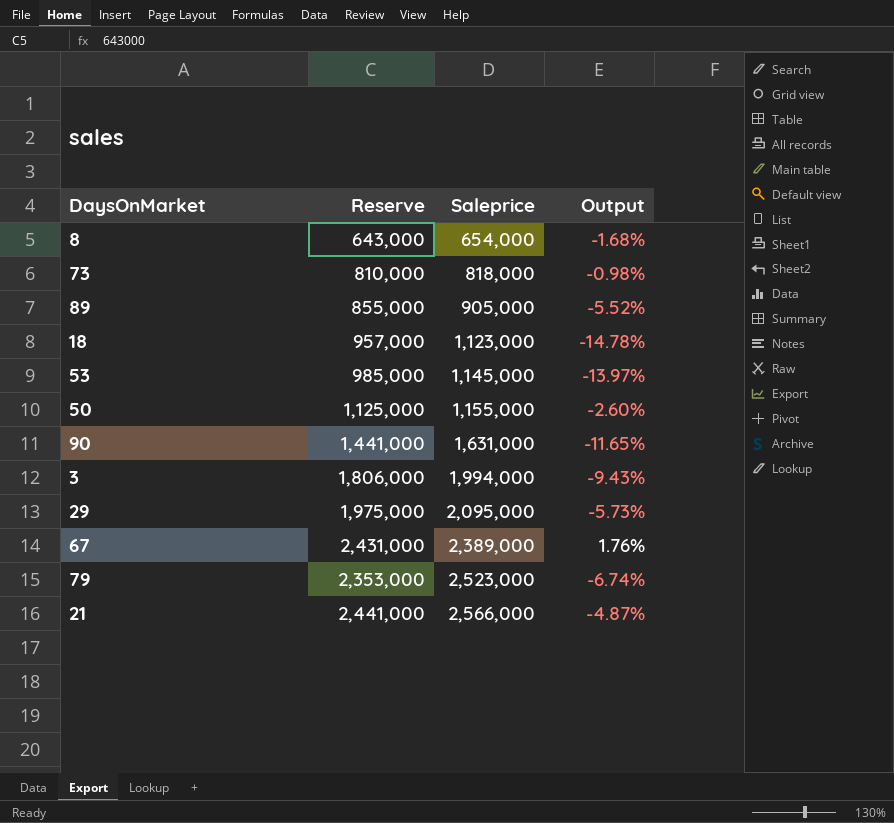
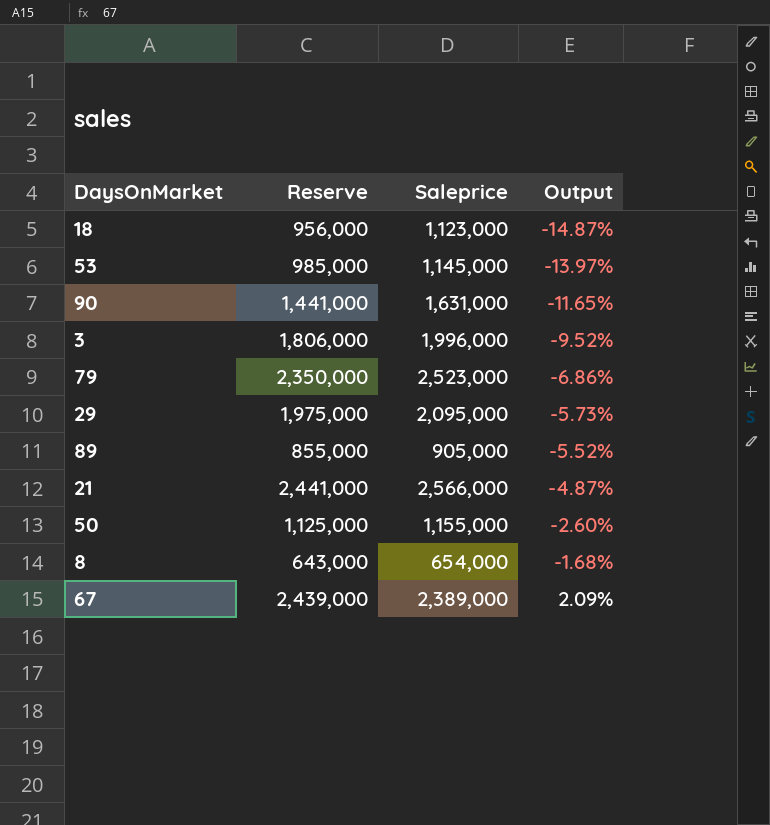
row order: Saleprice ascending -> Output ascending
row 73: 810,000 | 818,000 | -0.98% -> none
18 | Reserve: 957,000 -> 956,000
18 | Output: -14.78% -> -14.87%
3 | Saleprice: 1,994,000 -> 1,996,000
3 | Output: -9.43% -> -9.52%
79 | Reserve: 2,353,000 -> 2,350,000
79 | Output: -6.74% -> -6.86%
67 | Reserve: 2,431,000 -> 2,439,000
67 | Output: 1.76% -> 2.09%

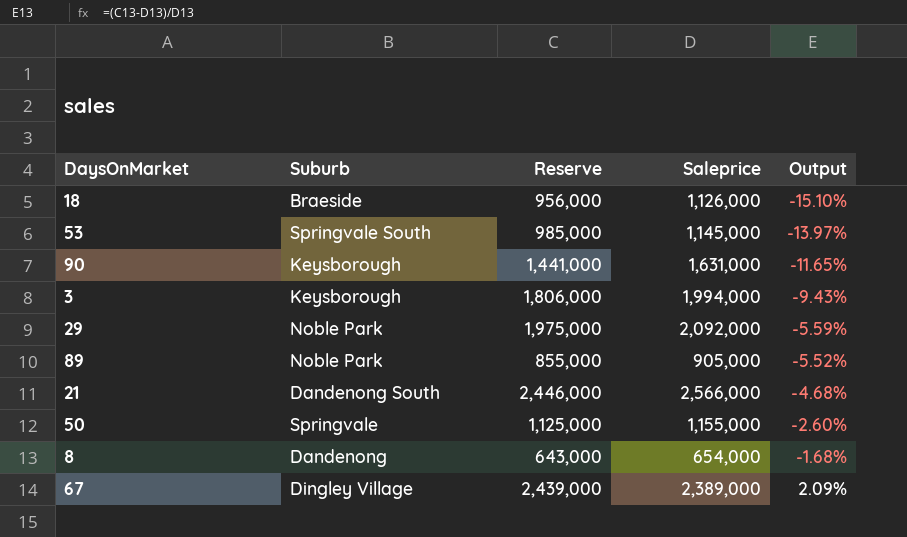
column Suburb | position: none -> 2
row 79: 2,350,000 | 2,523,000 | -6.86% -> none
18 | Saleprice: 1,123,000 -> 1,126,000
18 | Output: -14.87% -> -15.10%
3 | Saleprice: 1,996,000 -> 1,994,000
3 | Output: -9.52% -> -9.43%
29 | Saleprice: 2,095,000 -> 2,092,000
29 | Output: -5.73% -> -5.59%
21 | Reserve: 2,441,000 -> 2,446,000
21 | Output: -4.87% -> -4.68%

